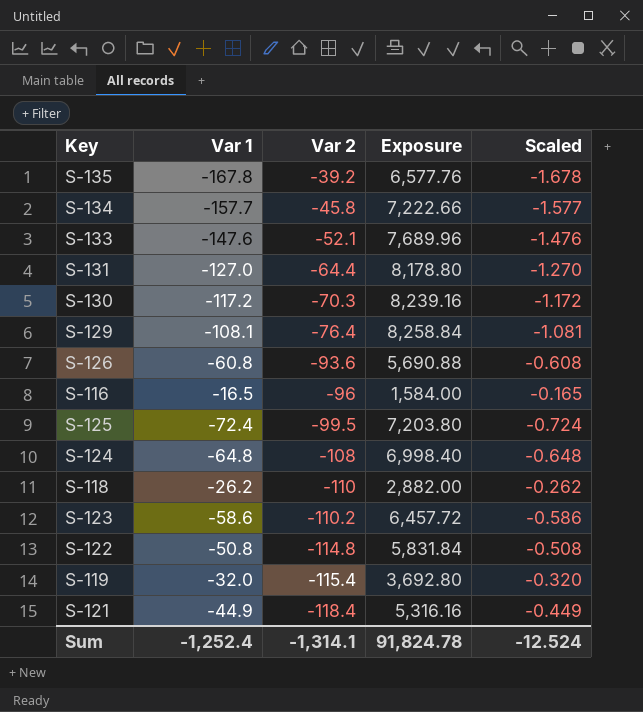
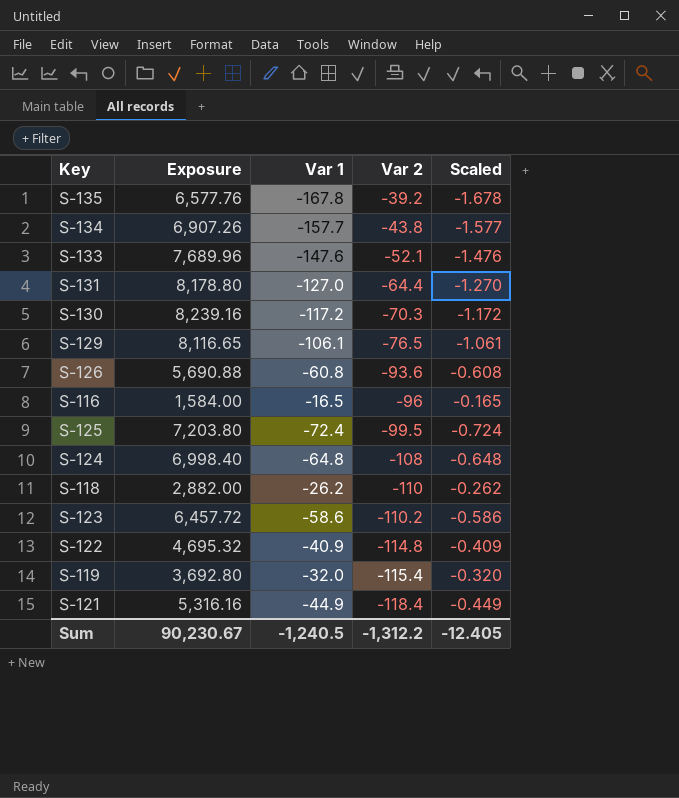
column Exposure | position: 4 -> 2
S-134 | Exposure: 7,222.66 -> 6,907.26
S-134 | Var 2: -45.8 -> -43.8
S-129 | Exposure: 8,258.84 -> 8,116.65
S-129 | Var 1: -108.1 -> -106.1
S-129 | Var 2: -76.4 -> -76.5
S-129 | Scaled: -1.081 -> -1.061
S-122 | Exposure: 5,831.84 -> 4,695.32
S-122 | Var 1: -50.8 -> -40.9
S-122 | Scaled: -0.508 -> -0.409
Sum | Exposure: 91,824.78 -> 90,230.67
Sum | Var 1: -1,252.4 -> -1,240.5
Sum | Var 2: -1,314.1 -> -1,312.2
Sum | Scaled: -12.524 -> -12.405

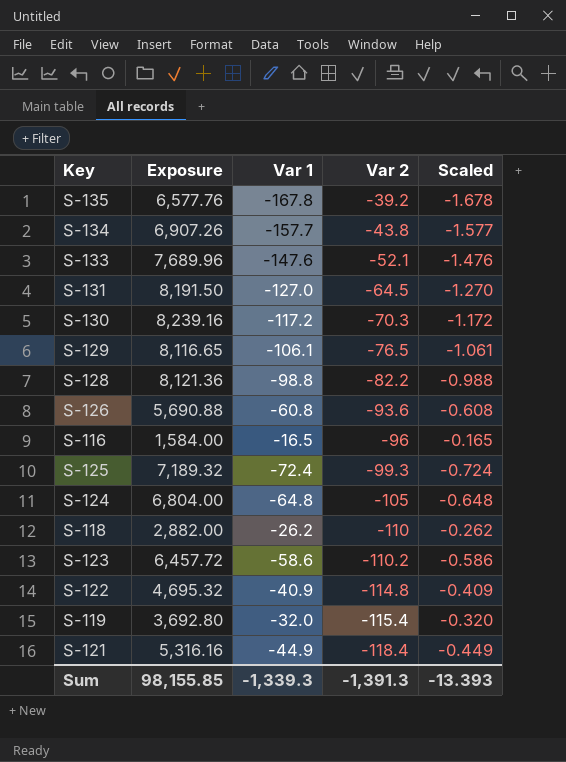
S-131 | Exposure: 8,178.80 -> 8,191.50
S-131 | Var 2: -64.4 -> -64.5
row S-128: none -> 8,121.36 | -98.8 | -82.2 | -0.988
S-125 | Exposure: 7,203.80 -> 7,189.32
S-125 | Var 2: -99.5 -> -99.3
S-124 | Exposure: 6,998.40 -> 6,804.00
S-124 | Var 2: -108 -> -105
Sum | Exposure: 90,230.67 -> 98,155.85
Sum | Var 1: -1,240.5 -> -1,339.3
Sum | Var 2: -1,312.2 -> -1,391.3
Sum | Scaled: -12.405 -> -13.393

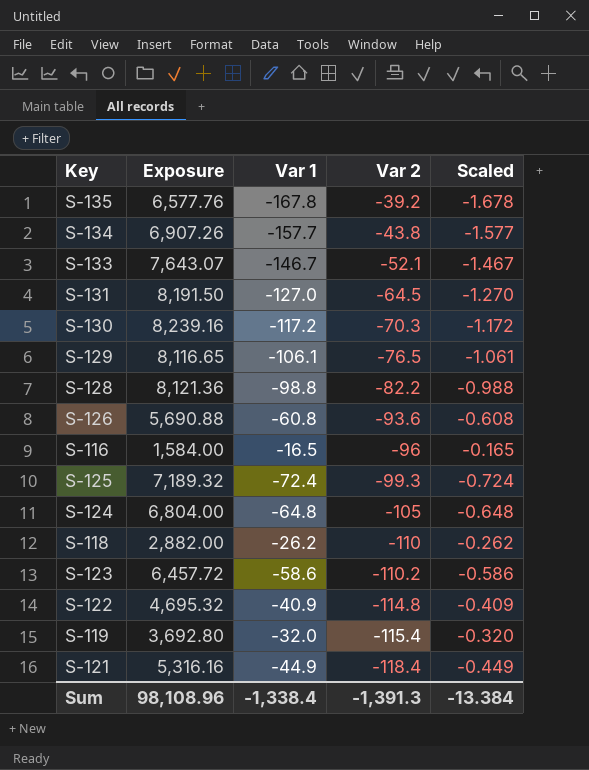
S-133 | Exposure: 7,689.96 -> 7,643.07
S-133 | Var 1: -147.6 -> -146.7
S-133 | Scaled: -1.476 -> -1.467
Sum | Exposure: 98,155.85 -> 98,108.96
Sum | Var 1: -1,339.3 -> -1,338.4
Sum | Scaled: -13.393 -> -13.384

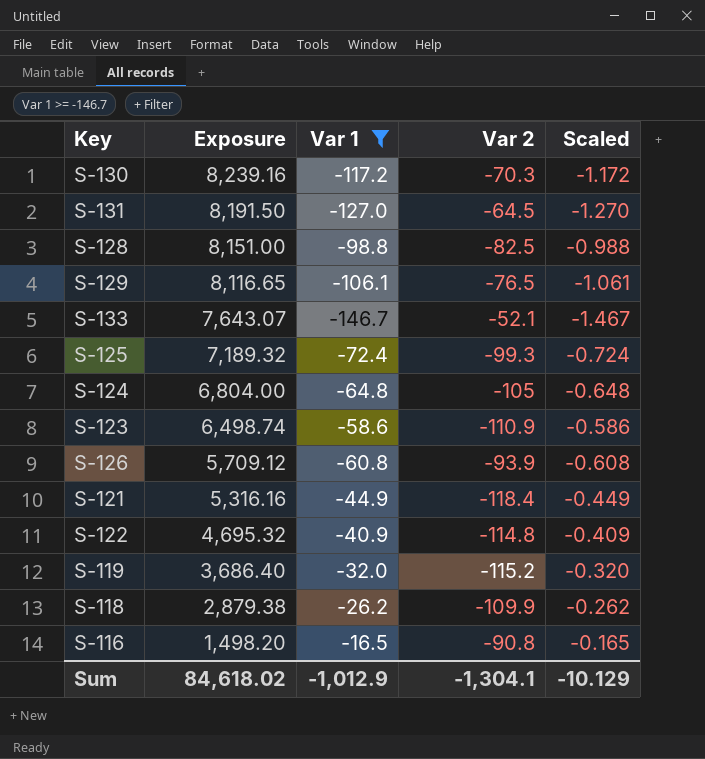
filter: none -> Var 1 >= -146.7
row order: Var 2 descending -> Exposure descending
S-128 | Exposure: 8,121.36 -> 8,151.00
S-128 | Var 2: -82.2 -> -82.5
S-123 | Exposure: 6,457.72 -> 6,498.74
S-123 | Var 2: -110.2 -> -110.9
S-126 | Exposure: 5,690.88 -> 5,709.12
S-126 | Var 2: -93.6 -> -93.9
S-119 | Exposure: 3,692.80 -> 3,686.40
S-119 | Var 2: -115.4 -> -115.2
S-118 | Exposure: 2,882.00 -> 2,879.38
S-118 | Var 2: -110 -> -109.9
S-116 | Exposure: 1,584.00 -> 1,498.20
S-116 | Var 2: -96 -> -90.8
Sum | Exposure: 98,108.96 -> 84,618.02
Sum | Var 1: -1,338.4 -> -1,012.9
Sum | Var 2: -1,391.3 -> -1,304.1
Sum | Scaled: -13.384 -> -10.129

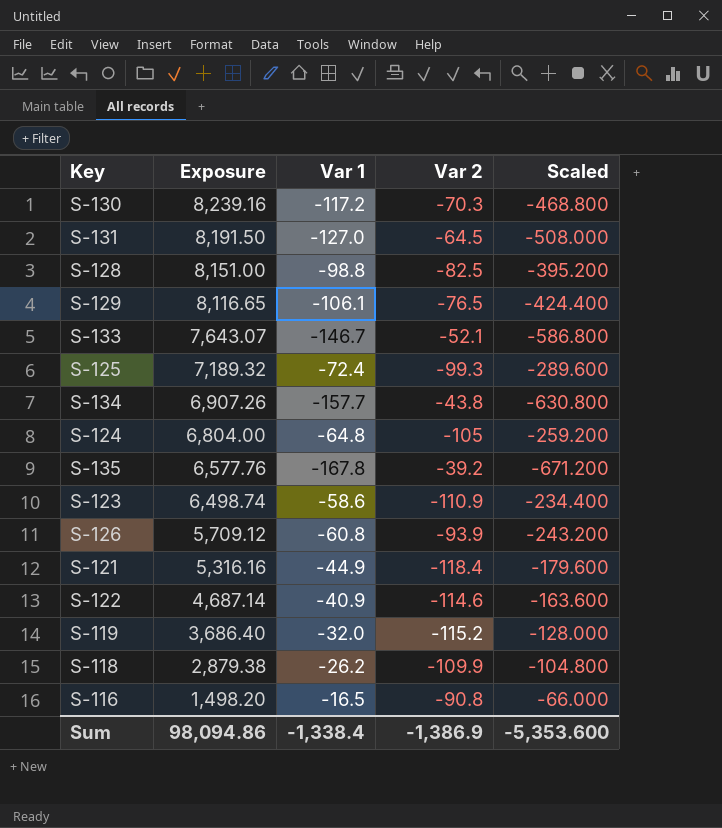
filter: Var 1 >= -146.7 -> none
column Scaled | formula: [Var 1] * 0.01 -> [Var 1] * 4
S-122 | Exposure: 4,695.32 -> 4,687.14
S-122 | Var 2: -114.8 -> -114.6
Sum | Exposure: 84,618.02 -> 98,094.86
Sum | Var 1: -1,012.9 -> -1,338.4
Sum | Var 2: -1,304.1 -> -1,386.9
Sum | Scaled: -10.129 -> -5,353.600

